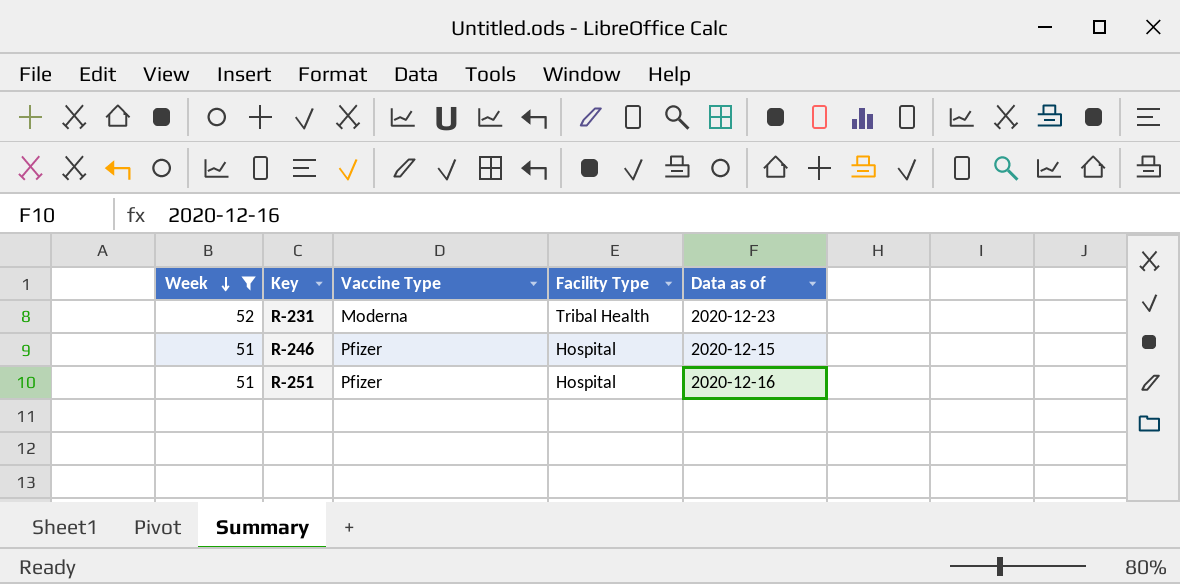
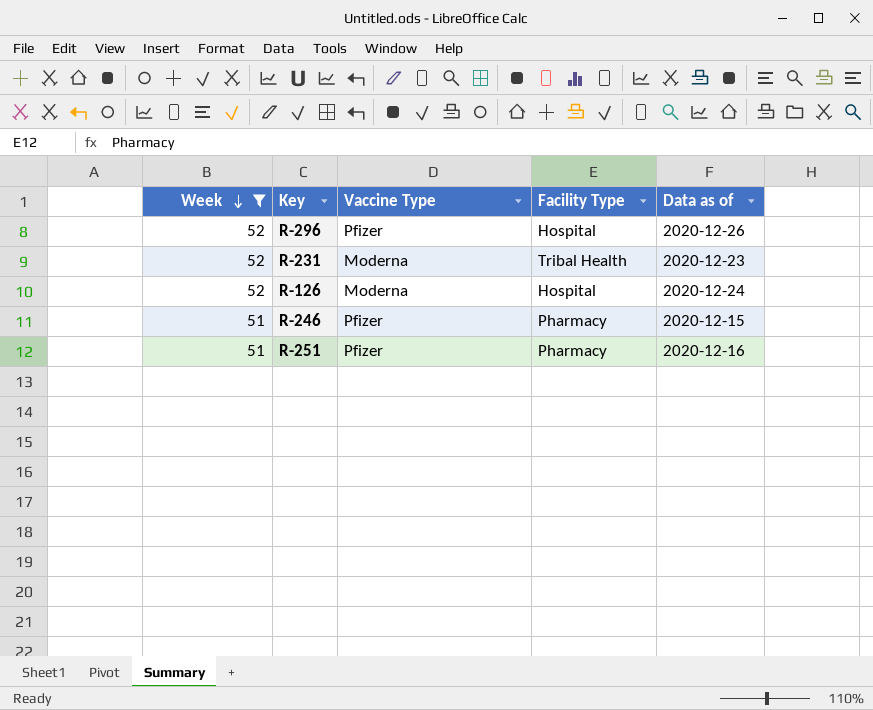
row R-296: none -> 52 | Pfizer | Hospital | 2020-12-26
row R-126: none -> 52 | Moderna | Hospital | 2020-12-24
R-246 | Facility Type: Hospital -> Pharmacy
R-251 | Facility Type: Hospital -> Pharmacy

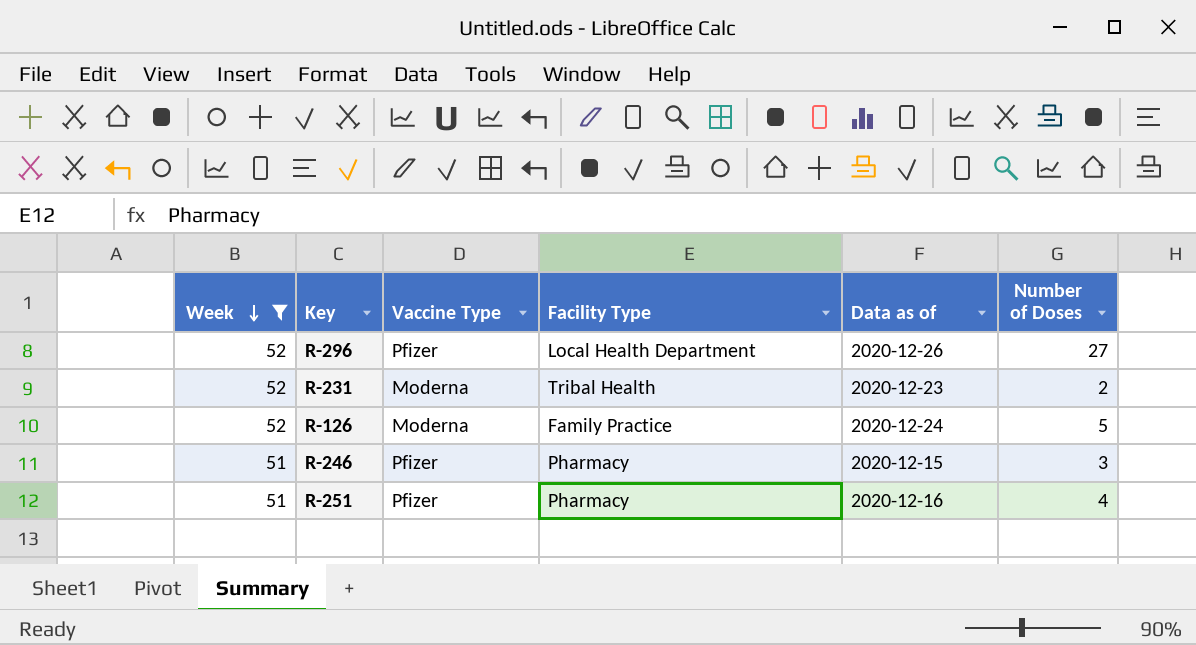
column Number of Doses | position: none -> 6
R-296 | Facility Type: Hospital -> Local Health Department
R-126 | Facility Type: Hospital -> Family Practice

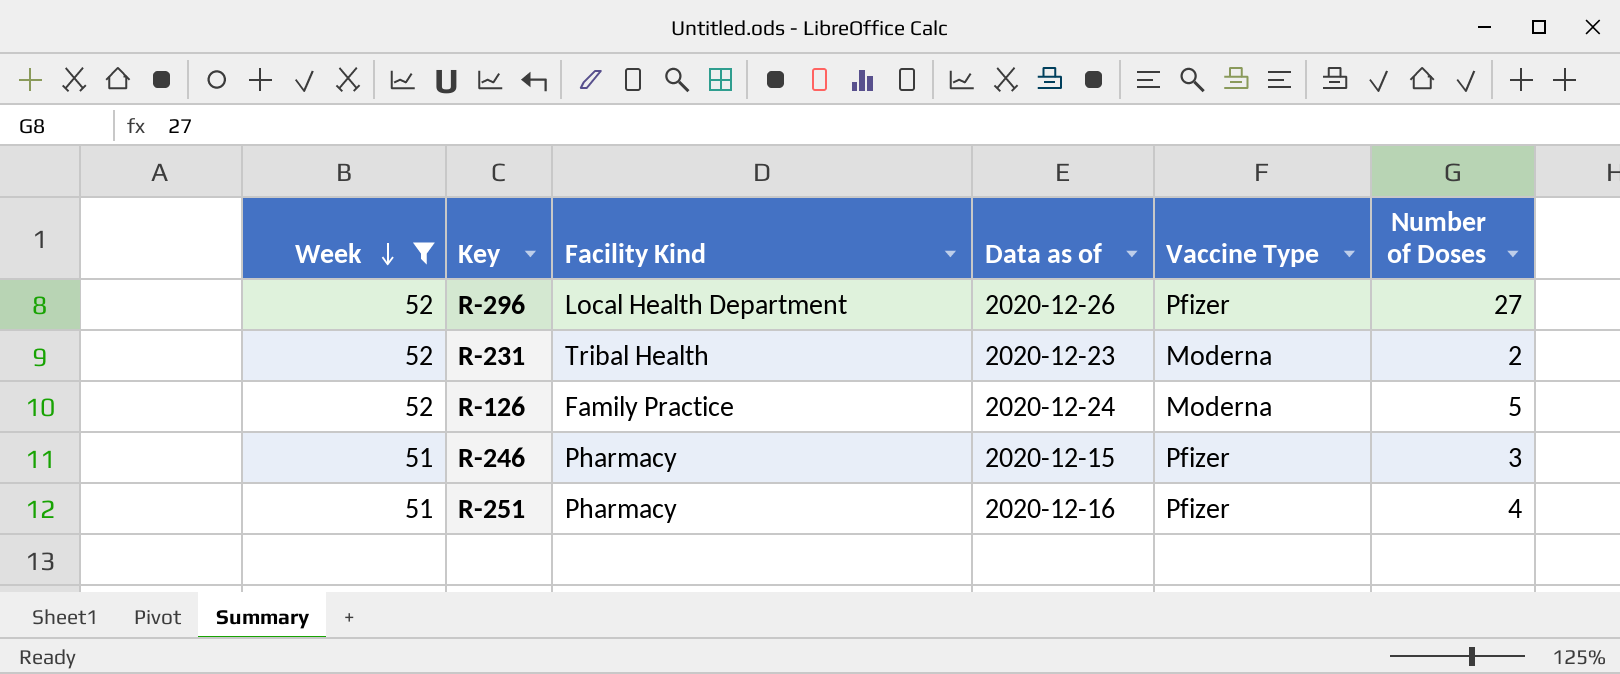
column name: Facility Type -> Facility Kind
column Vaccine Type | position: 3 -> 5

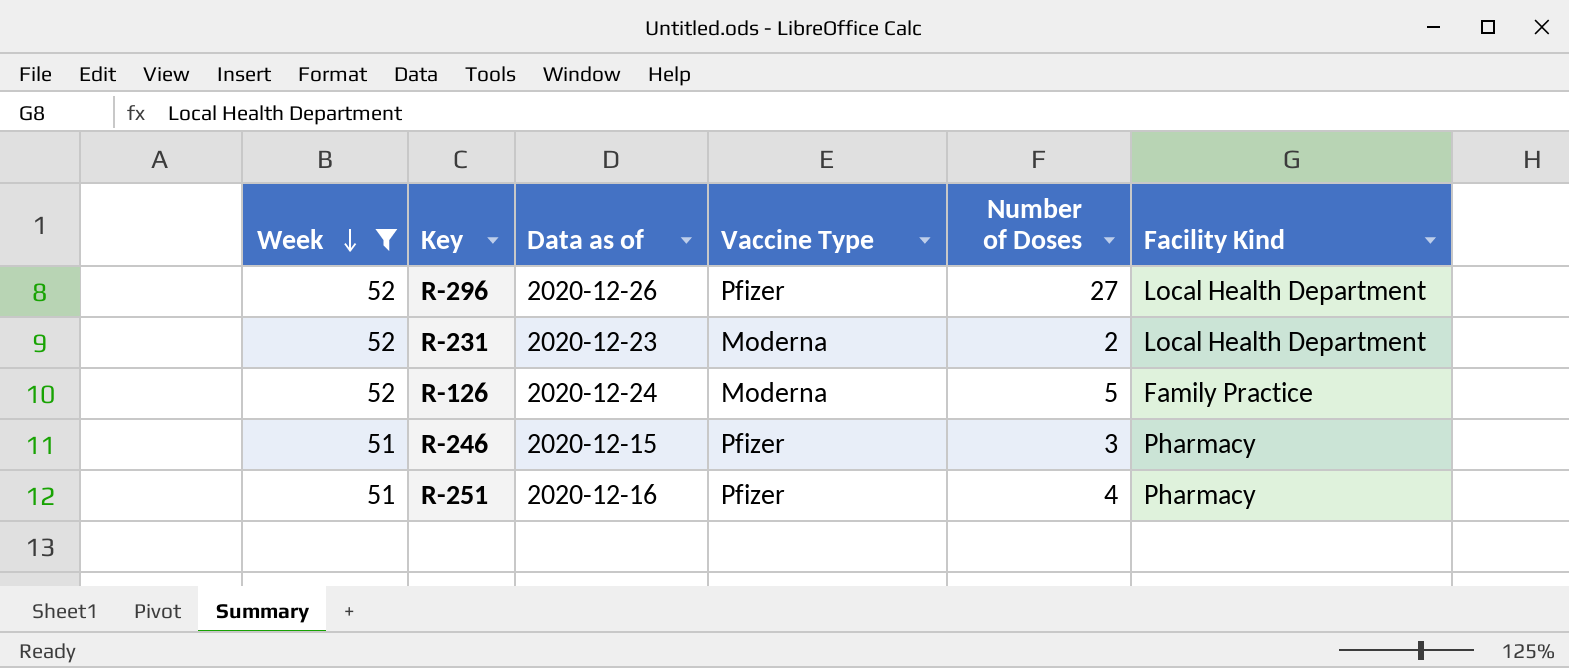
column Facility Kind | position: 3 -> 6
R-231 | Facility Kind: Tribal Health -> Local Health Department

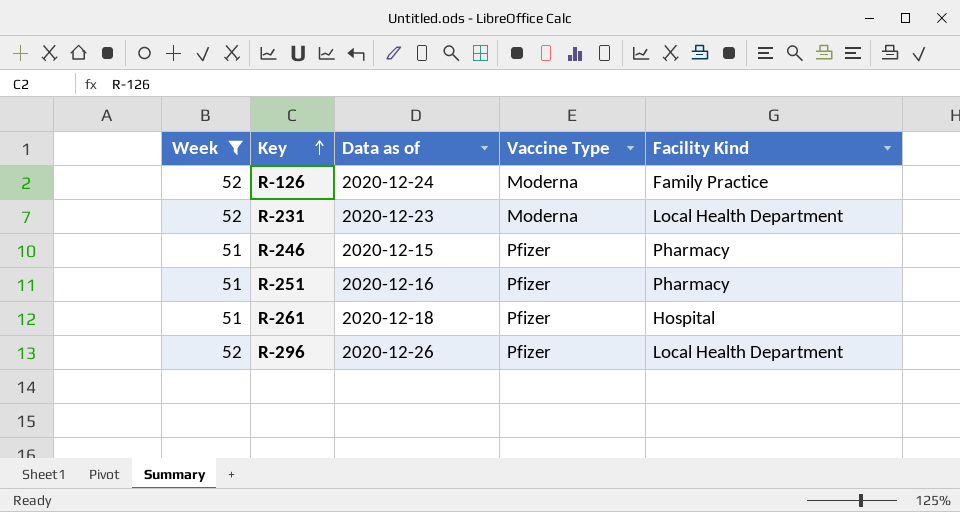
row order: Week descending -> Key ascending
column Number of Doses | position: 5 -> none
row R-261: none -> 51 | 2020-12-18 | Pfizer | Hospital

